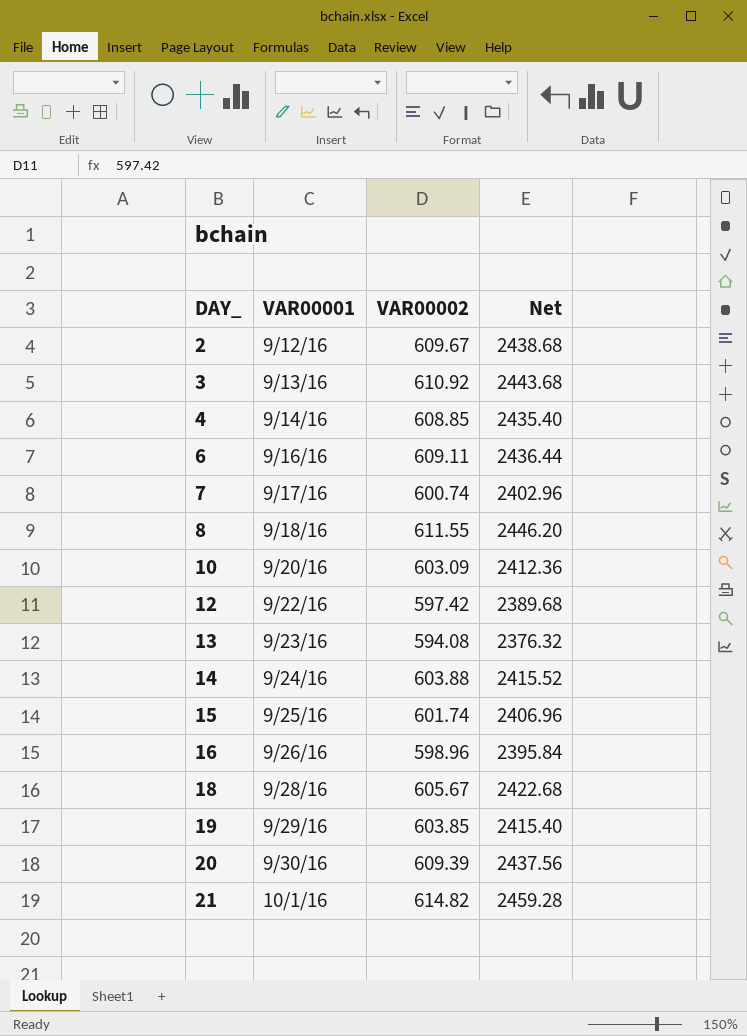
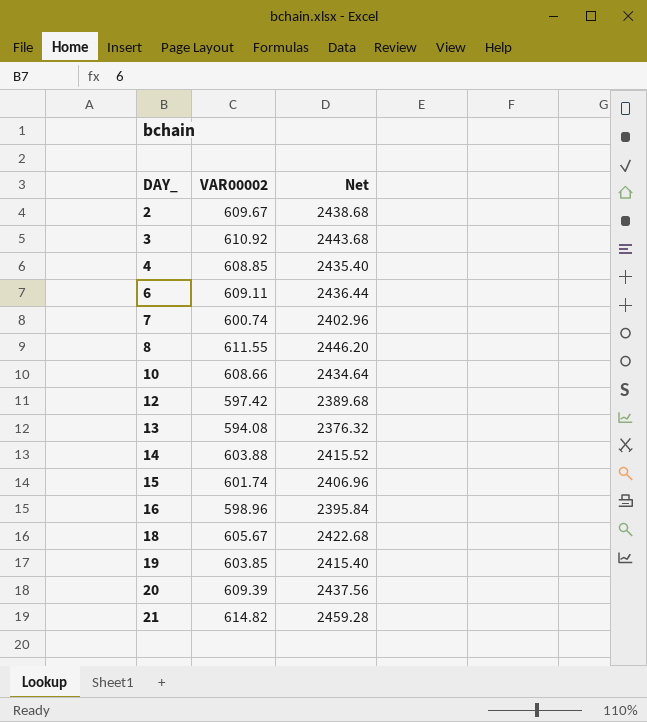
column VAR00001 | position: 2 -> none
10 | VAR00002: 603.09 -> 608.66
10 | Net: 2412.36 -> 2434.64

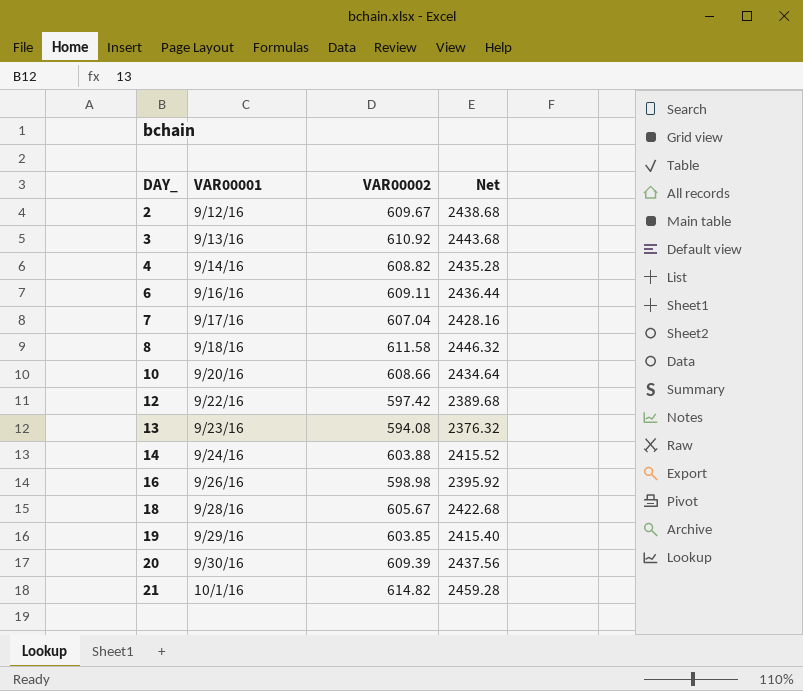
column VAR00001 | position: none -> 2
row 15: 601.74 | 2406.96 -> none
4 | VAR00002: 608.85 -> 608.82
4 | Net: 2435.40 -> 2435.28
7 | VAR00002: 600.74 -> 607.04
7 | Net: 2402.96 -> 2428.16
8 | VAR00002: 611.55 -> 611.58
8 | Net: 2446.20 -> 2446.32
16 | VAR00002: 598.96 -> 598.98
16 | Net: 2395.84 -> 2395.92

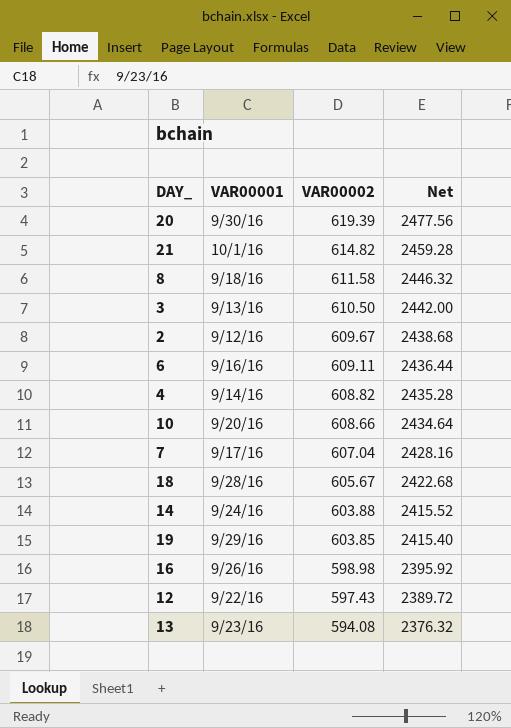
row order: DAY_ ascending -> VAR00002 descending
20 | VAR00002: 609.39 -> 619.39
20 | Net: 2437.56 -> 2477.56
3 | VAR00002: 610.92 -> 610.50
3 | Net: 2443.68 -> 2442.00
12 | VAR00002: 597.42 -> 597.43
12 | Net: 2389.68 -> 2389.72

